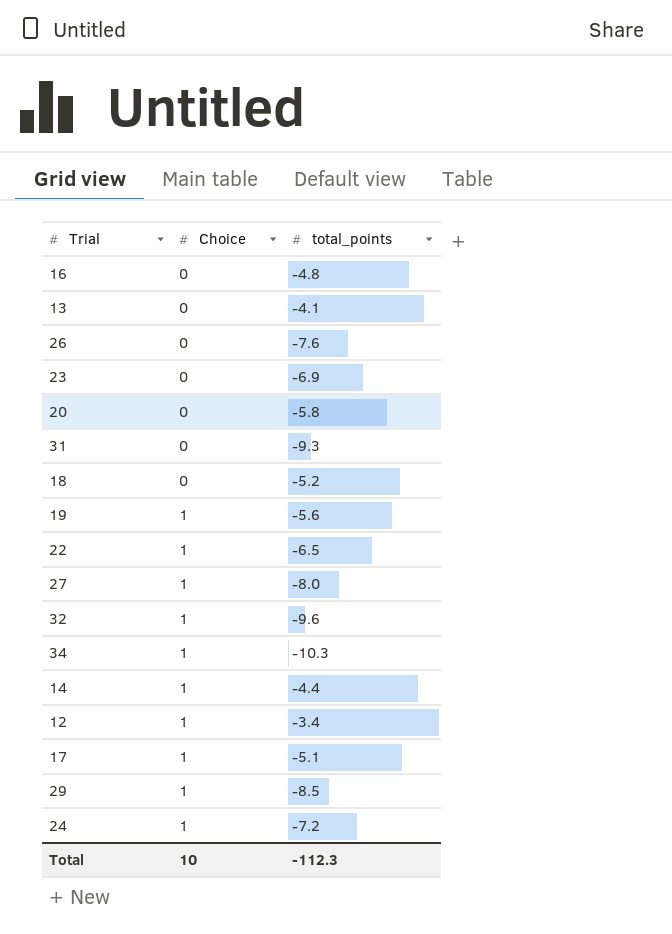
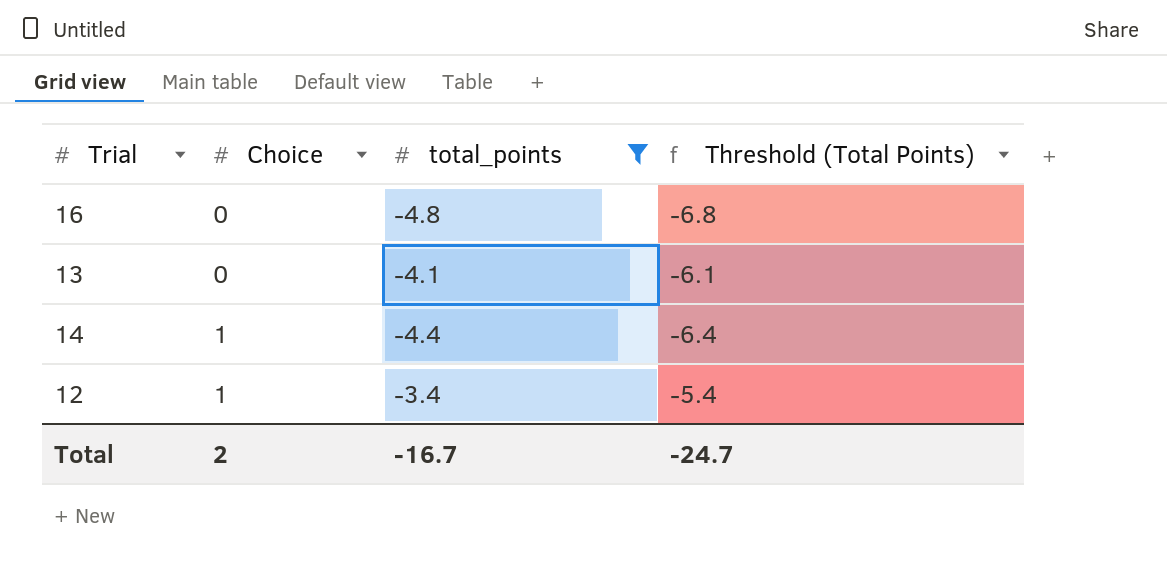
filter: none -> total_points >= -4.8
column Threshold (Total Points) | formula: none -> [total_points] - 2
Total | Choice: 10 -> 2
Total | total_points: -112.3 -> -16.7

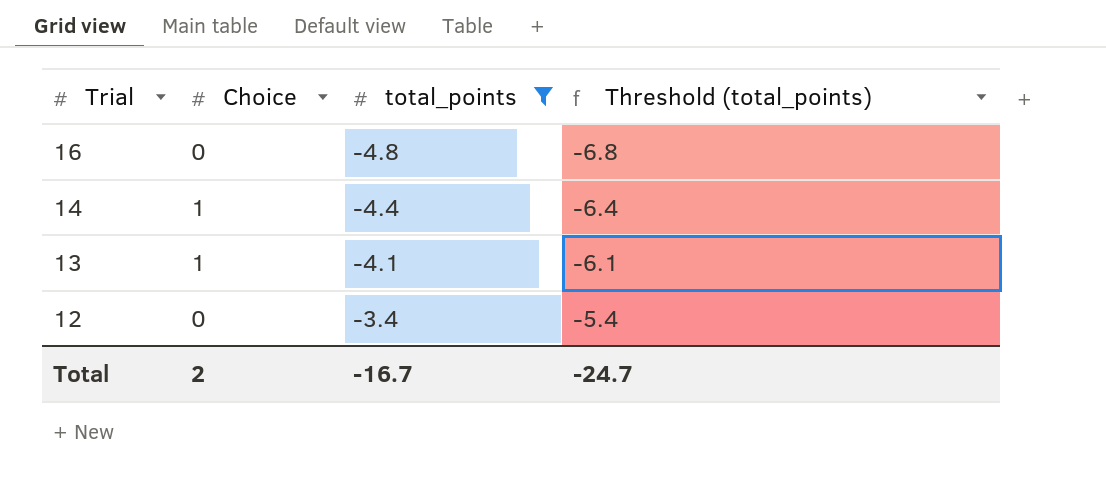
row order: Choice ascending -> Trial descending
column name: Threshold (Total Points) -> Threshold (total_points)
13 | Choice: 0 -> 1
12 | Choice: 1 -> 0

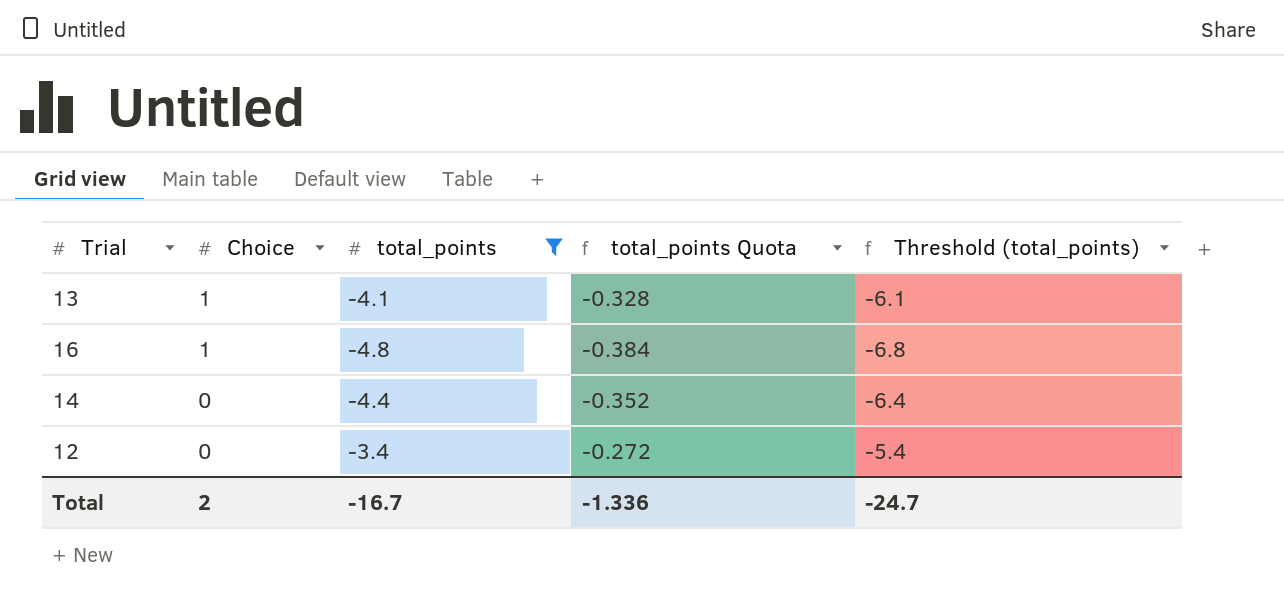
row order: Trial descending -> Choice descending
column total_points Quota | formula: none -> [total_points] * 0.08
16 | Choice: 0 -> 1
14 | Choice: 1 -> 0

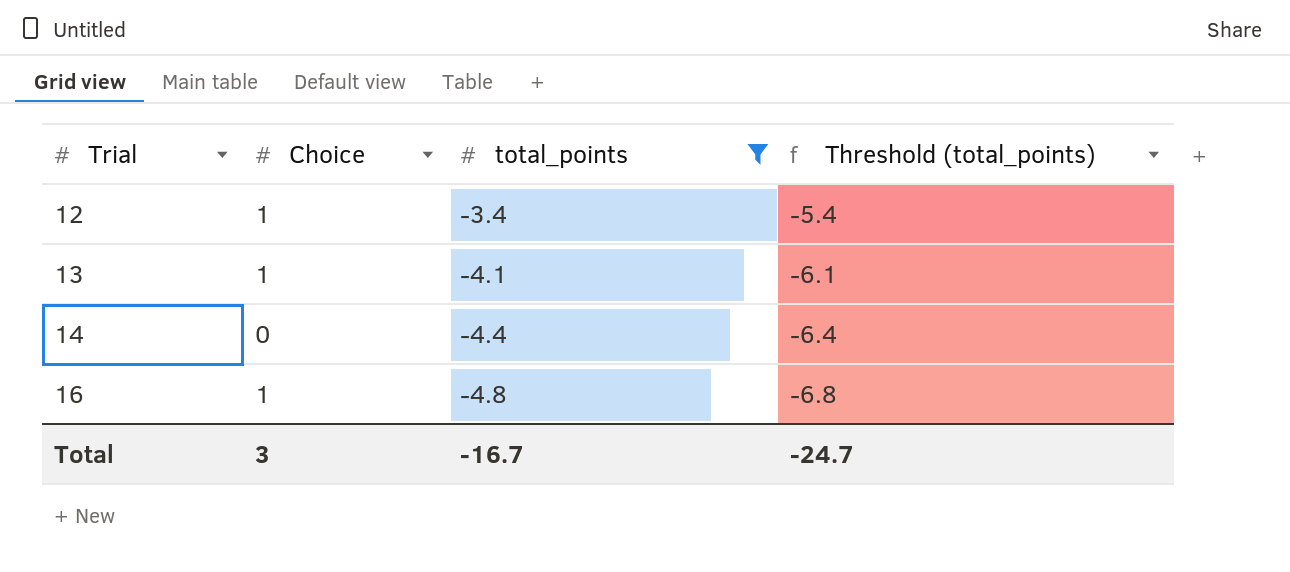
row order: Choice descending -> Trial ascending
column total_points Quota | formula: [total_points] * 0.08 -> none
12 | Choice: 0 -> 1
Total | Choice: 2 -> 3

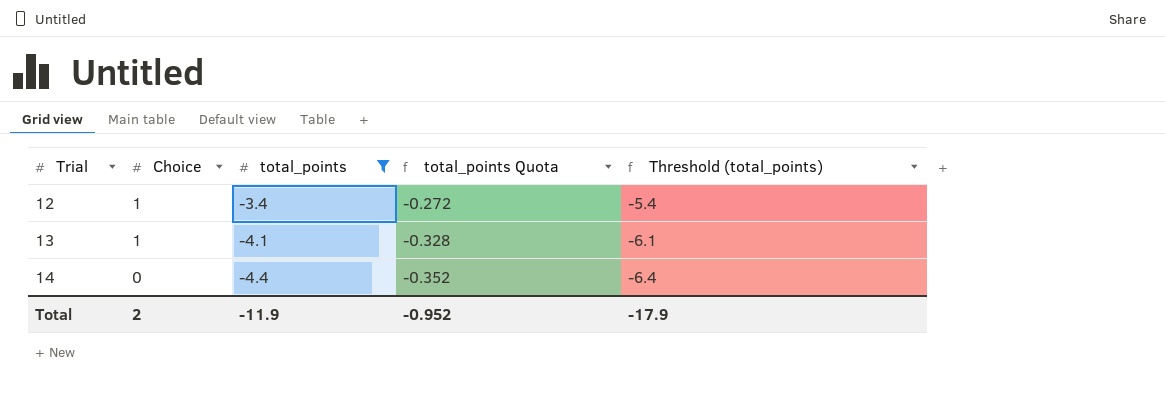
column total_points Quota | formula: none -> [total_points] * 0.08
row 16: 1 | -4.8 | -6.8 -> none
Total | Choice: 3 -> 2
Total | total_points: -16.7 -> -11.9
Total | Threshold (total_points): -24.7 -> -17.9

